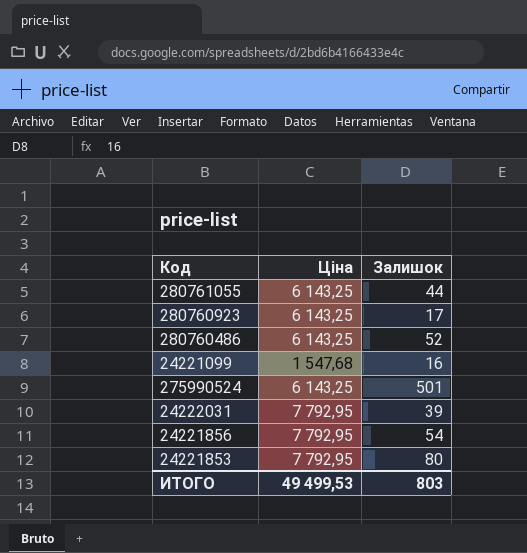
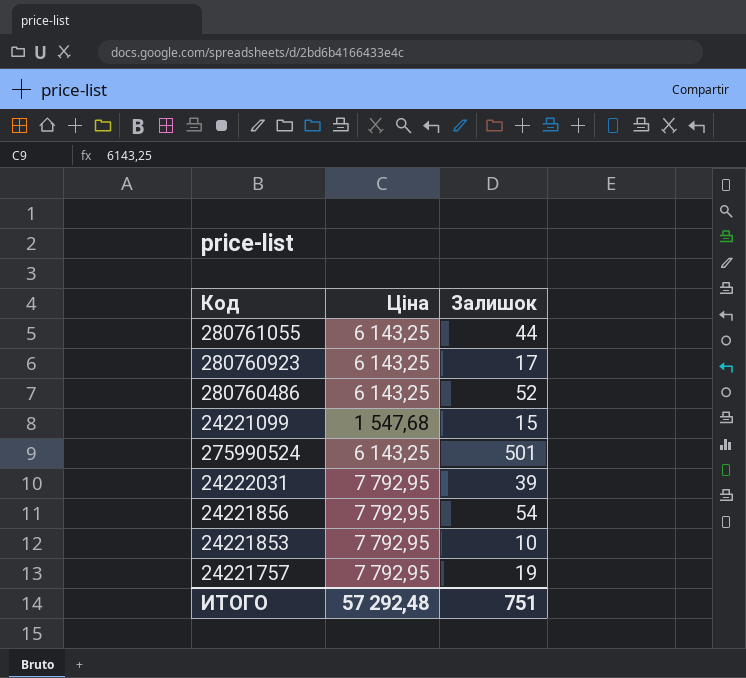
24221099 | Залишок: 16 -> 15
24221853 | Залишок: 80 -> 10
row 24221757: none -> 7 792,95 | 19
ИТОГО | Ціна: 49 499,53 -> 57 292,48
ИТОГО | Залишок: 803 -> 751

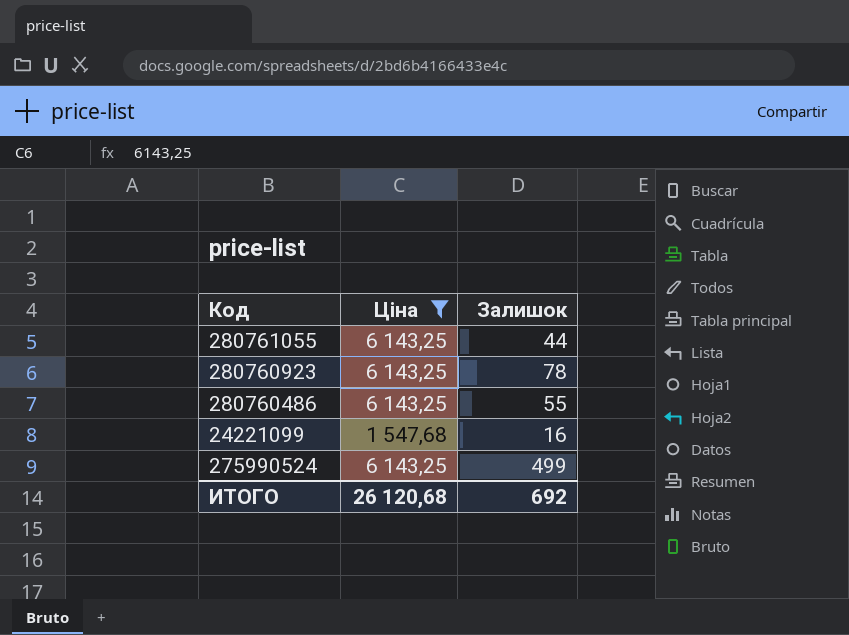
filter: none -> Ціна != 7 792,95
280760923 | Залишок: 17 -> 78
280760486 | Залишок: 52 -> 55
24221099 | Залишок: 15 -> 16
275990524 | Залишок: 501 -> 499
ИТОГО | Ціна: 57 292,48 -> 26 120,68
ИТОГО | Залишок: 751 -> 692

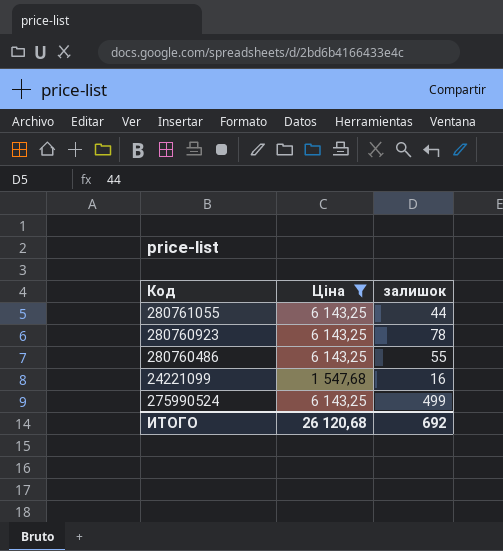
column name: Залишок -> залишок

